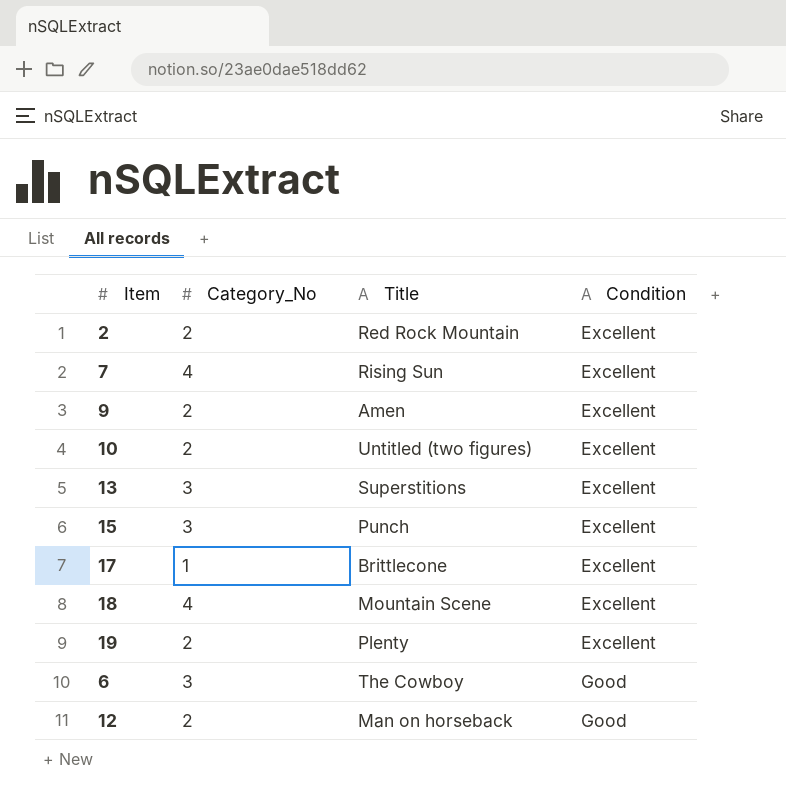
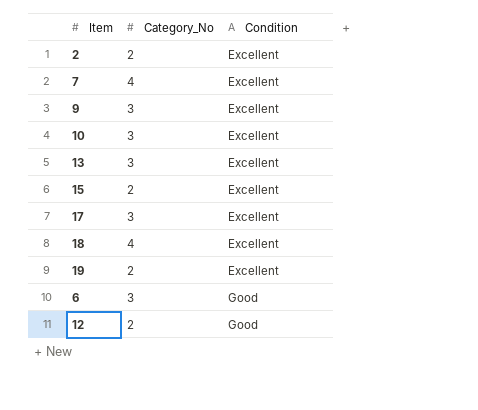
column Title | position: 3 -> none
9 | Category_No: 2 -> 3
10 | Category_No: 2 -> 3
15 | Category_No: 3 -> 2
17 | Category_No: 1 -> 3

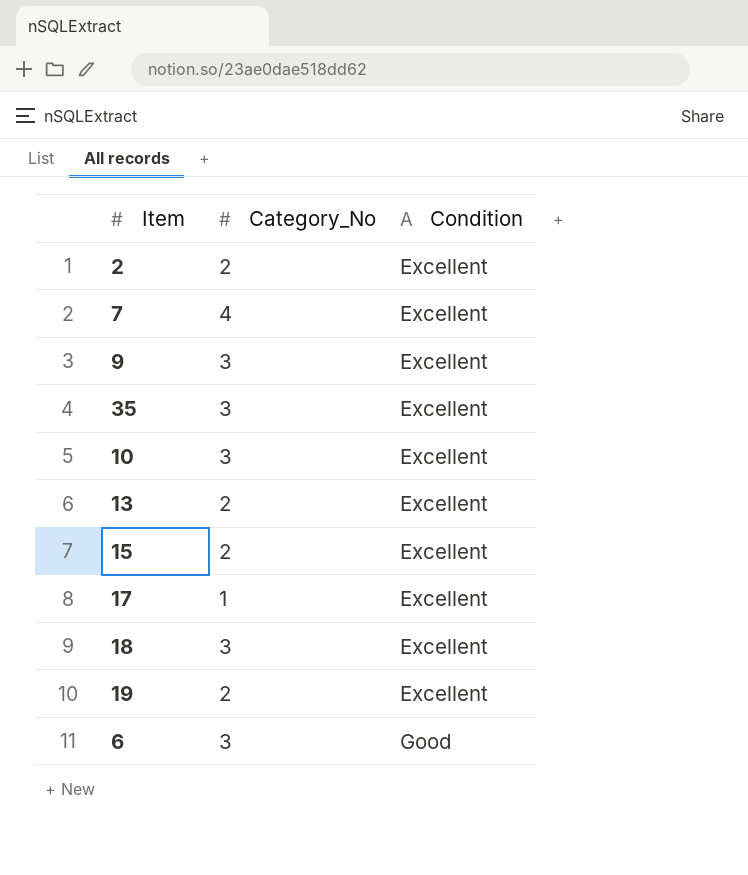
row 12: 2 | Good -> none
row 35: none -> 3 | Excellent
13 | Category_No: 3 -> 2
17 | Category_No: 3 -> 1
18 | Category_No: 4 -> 3

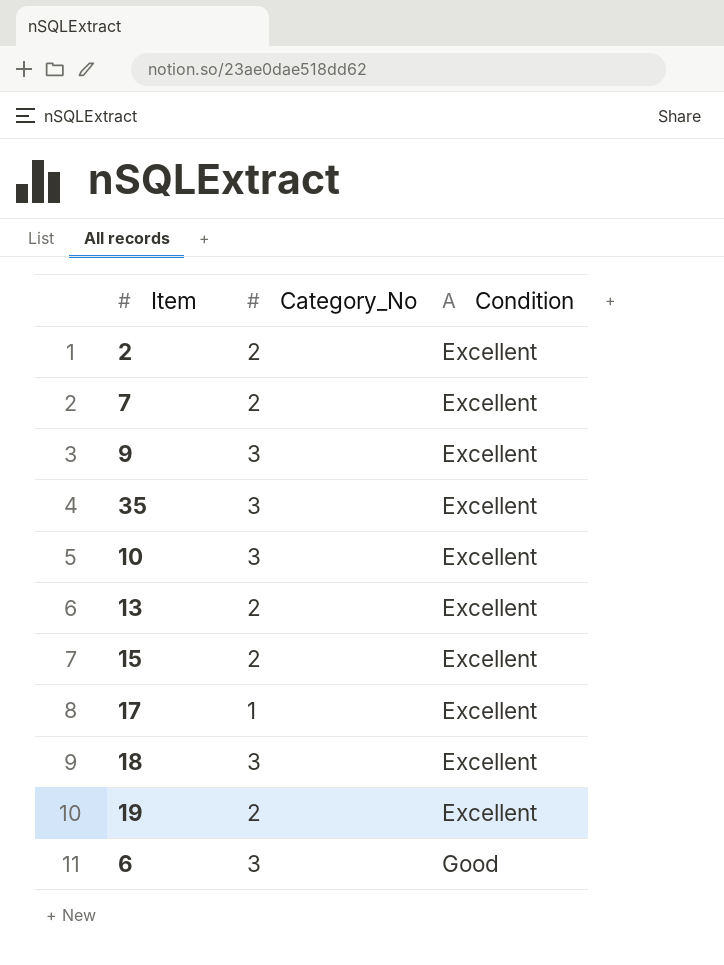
7 | Category_No: 4 -> 2

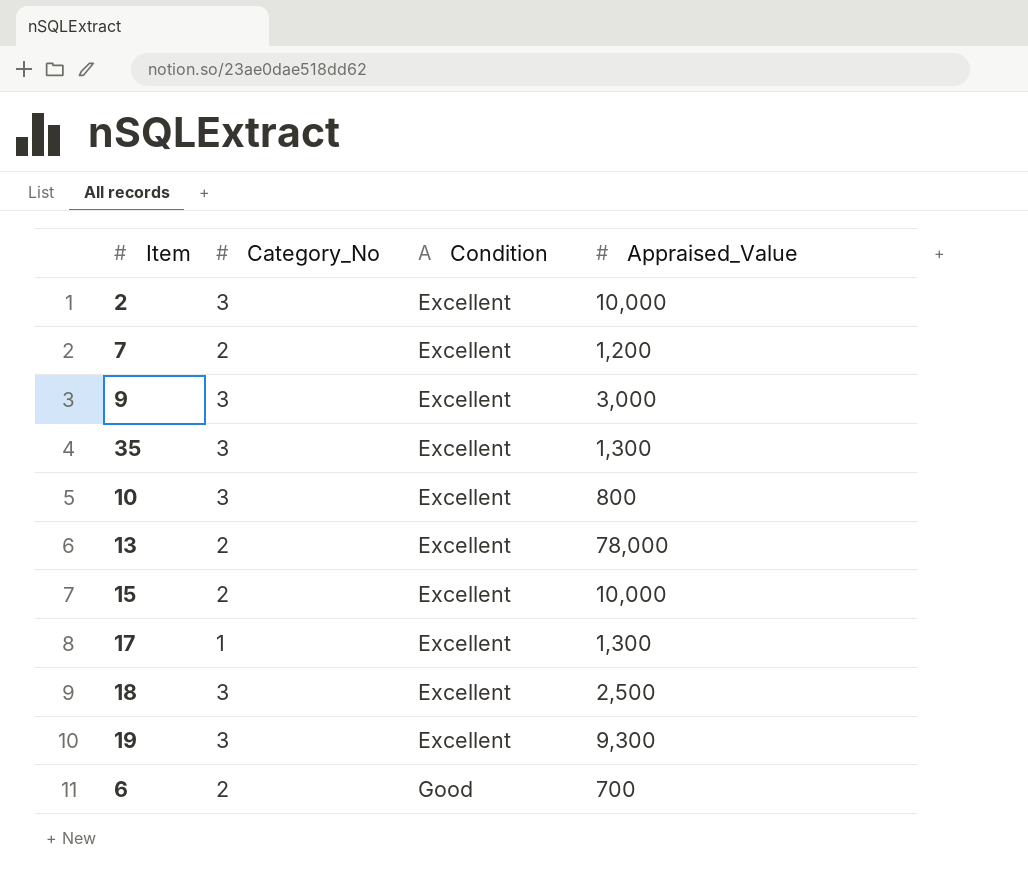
column Appraised_Value | position: none -> 4
2 | Category_No: 2 -> 3
19 | Category_No: 2 -> 3
6 | Category_No: 3 -> 2

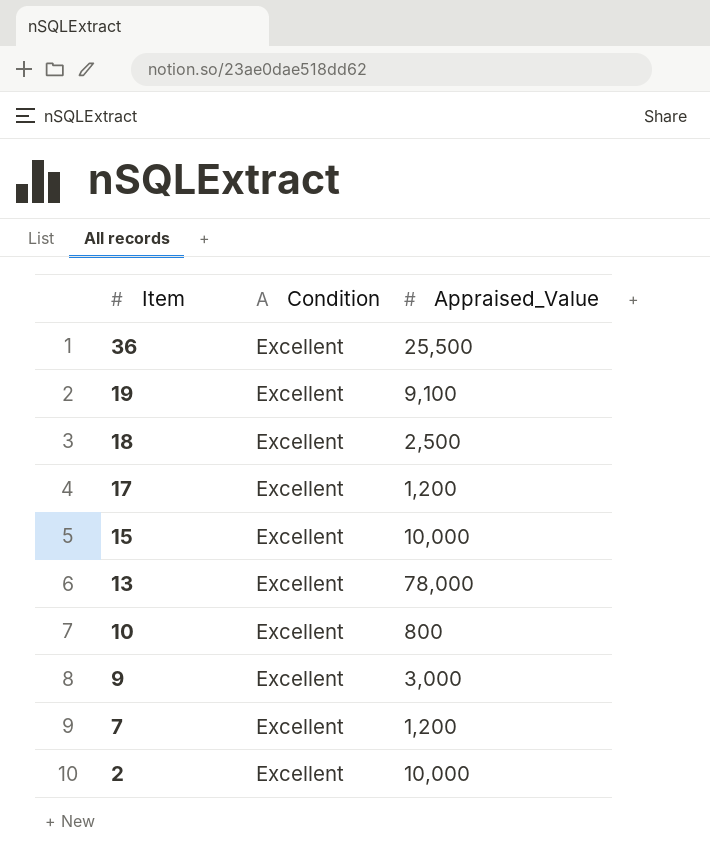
row order: Condition ascending -> Item descending
column Category_No | position: 2 -> none
row 35: 3 | Excellent | 1,300 -> none
row 6: 2 | Good | 700 -> none
row 36: none -> Excellent | 25,500
19 | Appraised_Value: 9,300 -> 9,100
17 | Appraised_Value: 1,300 -> 1,200

